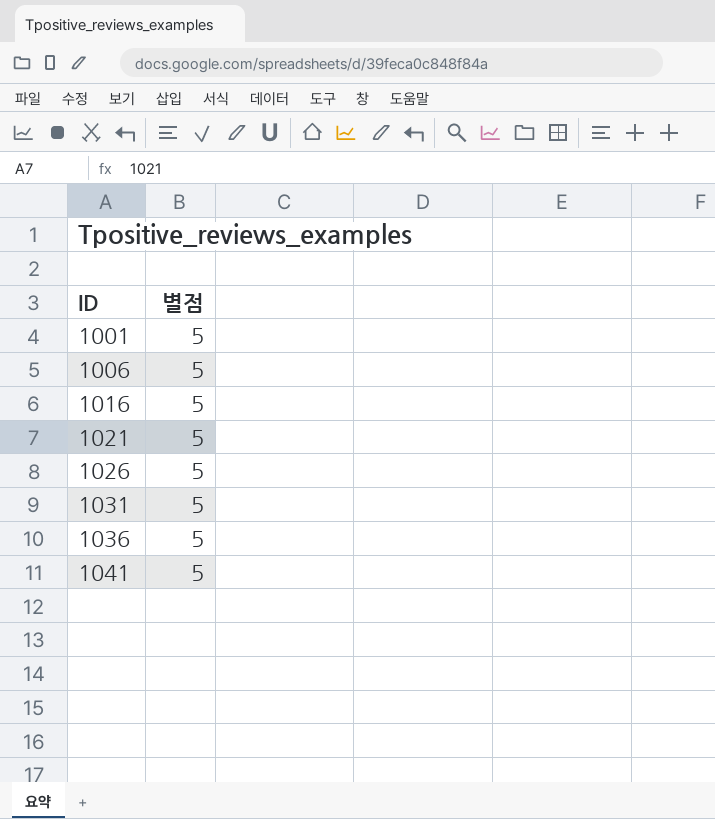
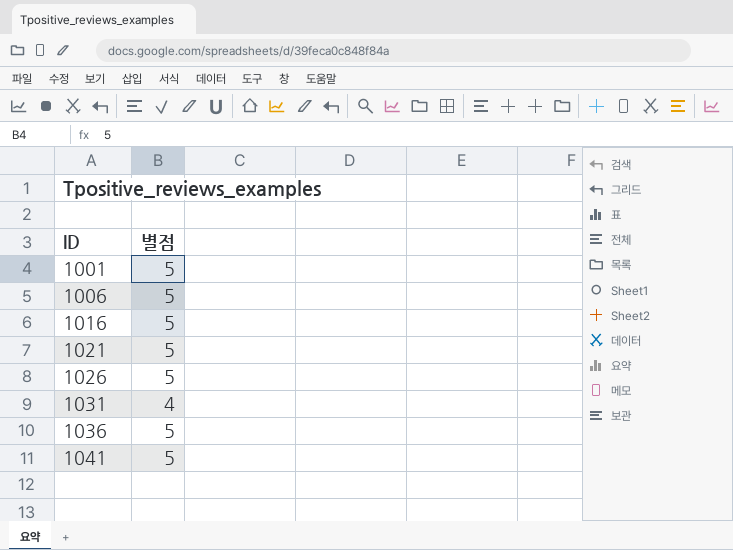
1031 | 별점: 5 -> 4

